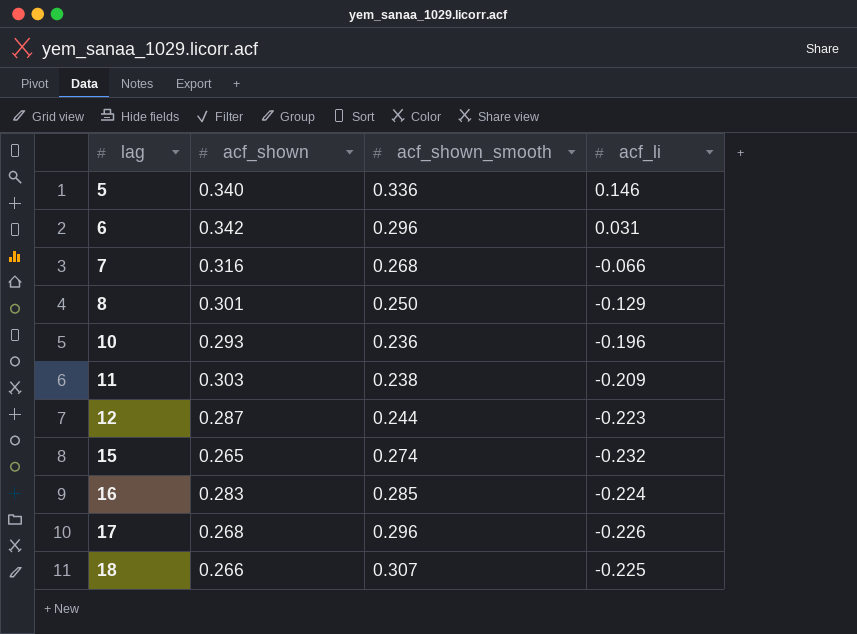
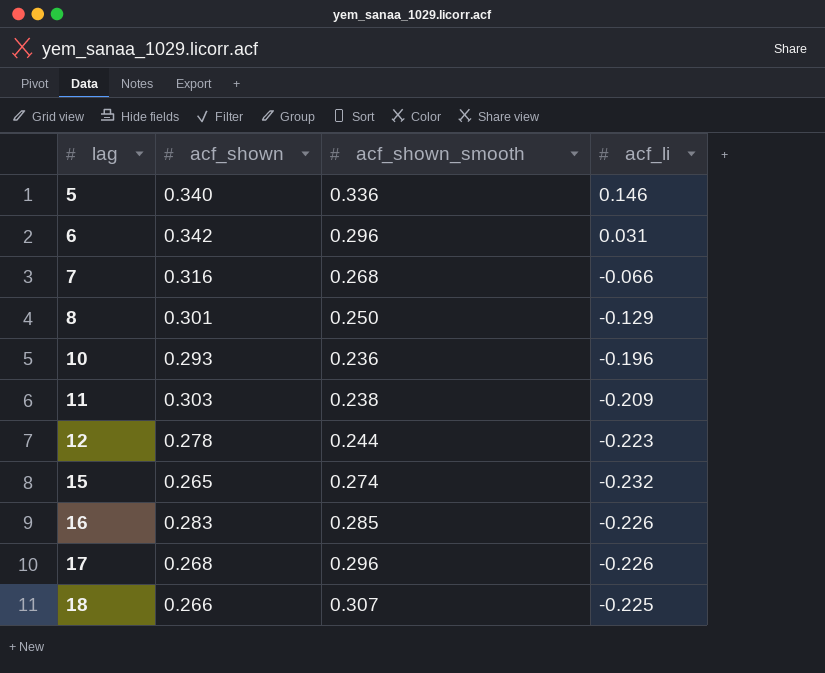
12 | acf_shown: 0.287 -> 0.278
16 | acf_li: -0.224 -> -0.226

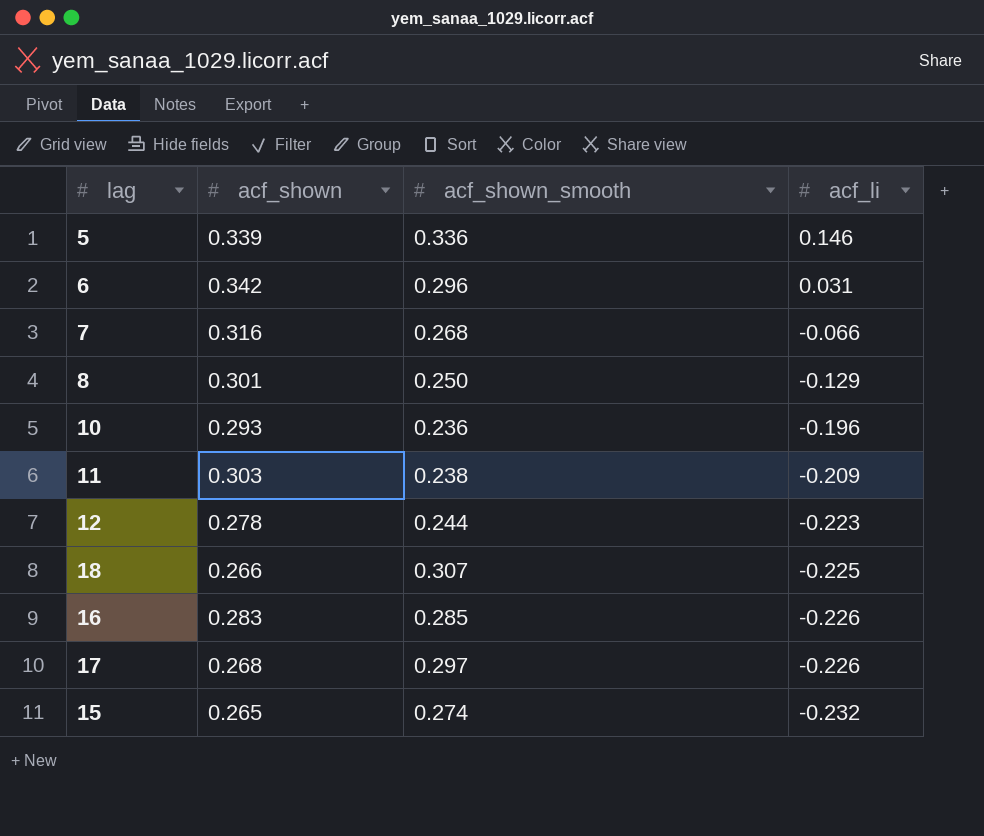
row order: lag ascending -> acf_li descending
5 | acf_shown: 0.340 -> 0.339
17 | acf_shown_smooth: 0.296 -> 0.297

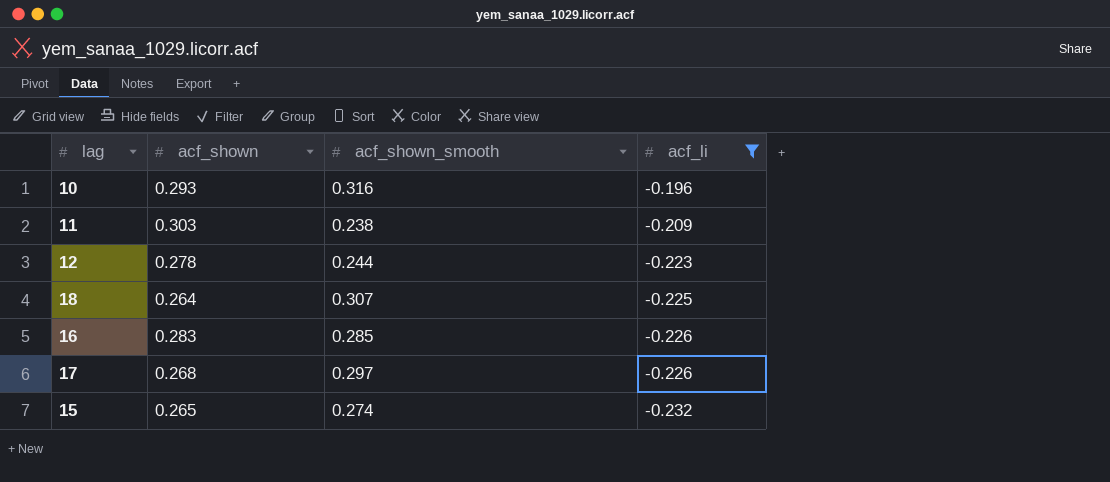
filter: none -> acf_li <= -0.196
10 | acf_shown_smooth: 0.236 -> 0.316
18 | acf_shown: 0.266 -> 0.264

